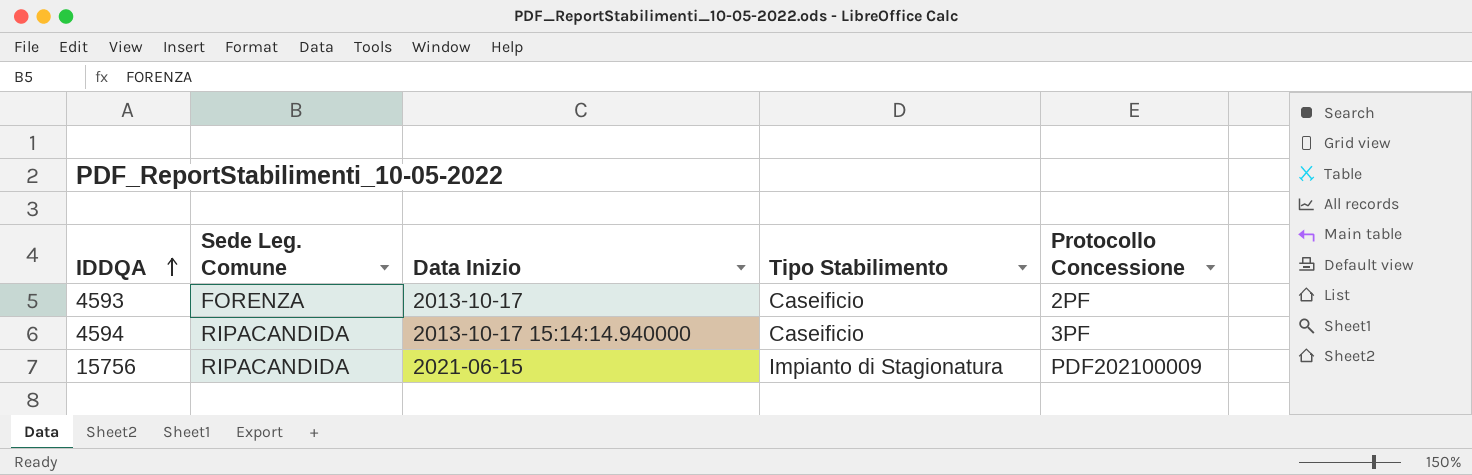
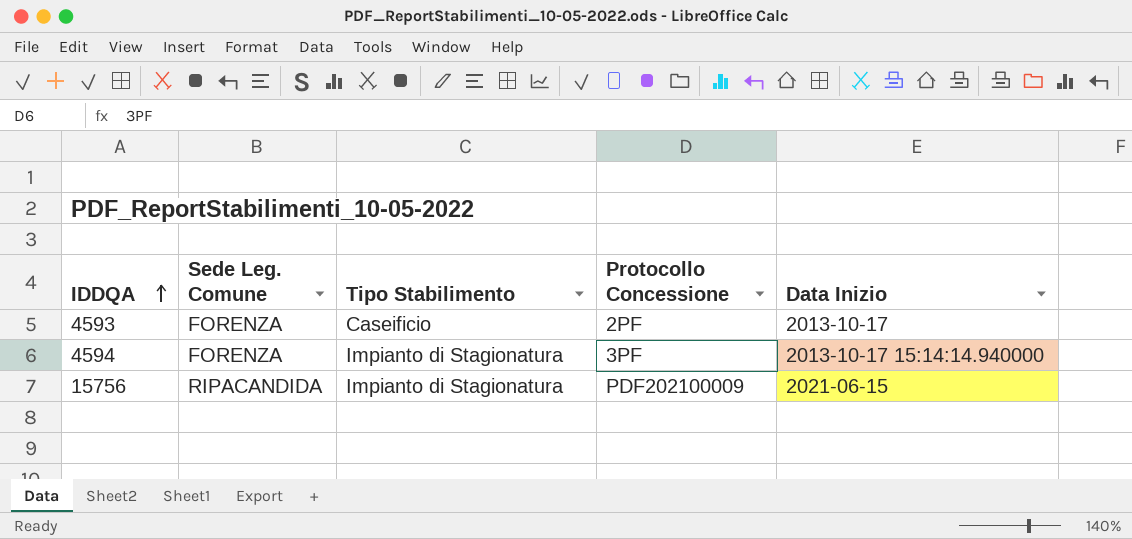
column Data Inizio | position: 3 -> 5
4594 | Sede Leg. Comune: RIPACANDIDA -> FORENZA
4594 | Tipo Stabilimento: Caseificio -> Impianto di Stagionatura

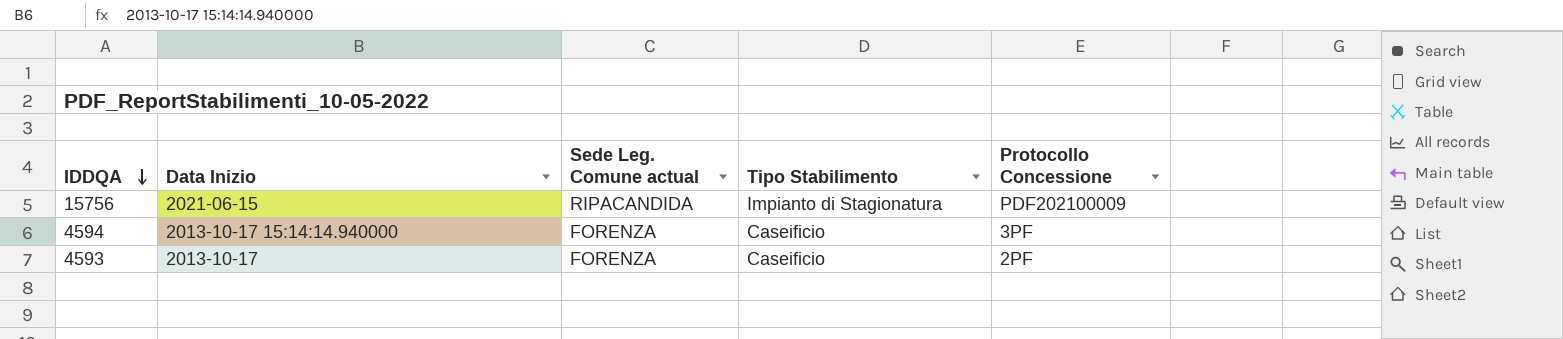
row order: IDDQA ascending -> IDDQA descending
column Data Inizio | position: 5 -> 2
column name: Sede Leg. Comune -> Sede Leg. Comune actual
4594 | Tipo Stabilimento: Impianto di Stagionatura -> Caseificio

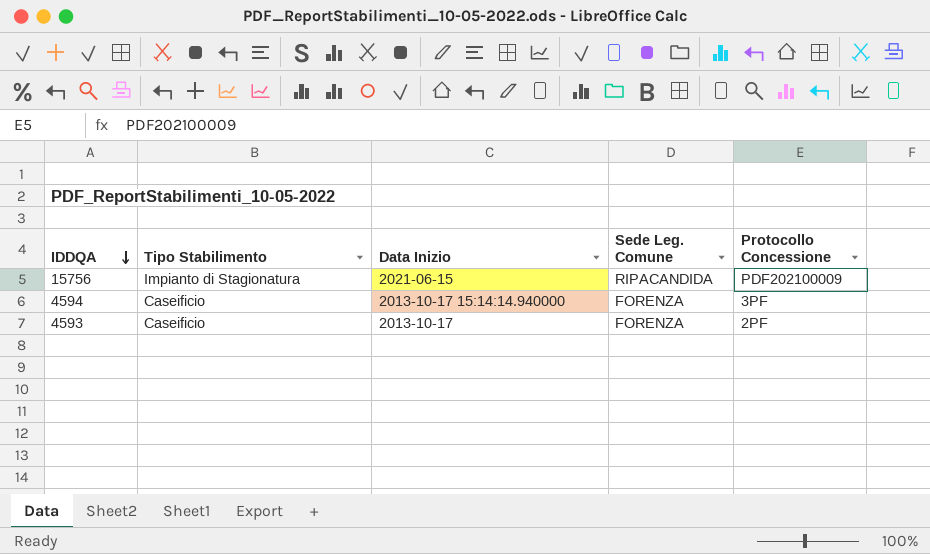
column Tipo Stabilimento | position: 4 -> 2
column name: Sede Leg. Comune actual -> Sede Leg. Comune

